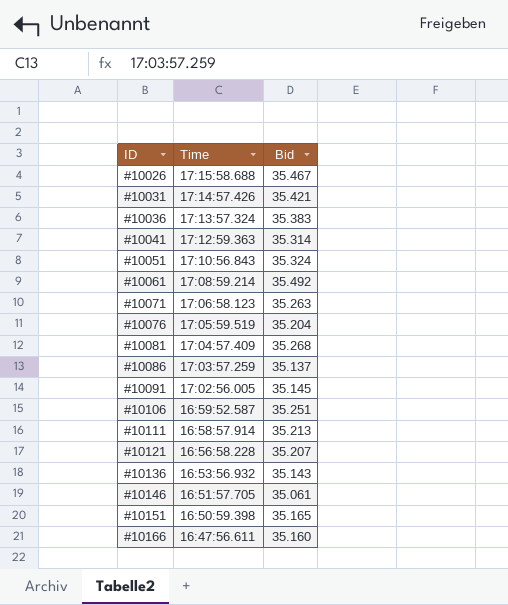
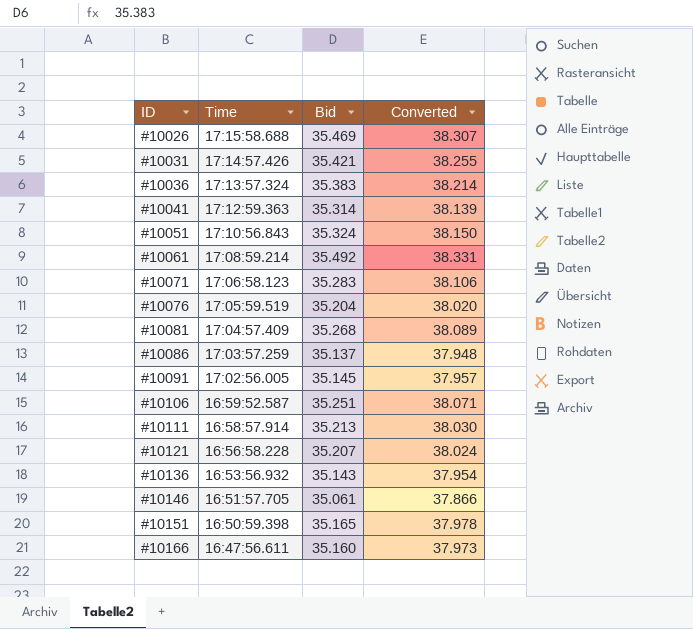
column Converted | formula: none -> [Bid] * 1.08
#10026 | Bid: 35.467 -> 35.469
#10071 | Bid: 35.263 -> 35.283

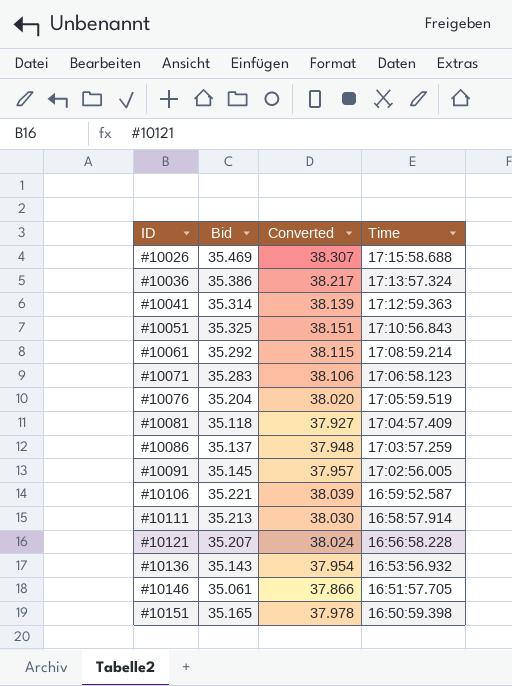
column Time | position: 2 -> 4
row #10031: 17:14:57.426 | 35.421 | 38.255 -> none
row #10166: 16:47:56.611 | 35.160 | 37.973 -> none
#10036 | Bid: 35.383 -> 35.386
#10036 | Converted: 38.214 -> 38.217
#10051 | Bid: 35.324 -> 35.325
#10051 | Converted: 38.150 -> 38.151
#10061 | Bid: 35.492 -> 35.292
#10061 | Converted: 38.331 -> 38.115
#10081 | Bid: 35.268 -> 35.118
#10081 | Converted: 38.089 -> 37.927
#10106 | Bid: 35.251 -> 35.221
#10106 | Converted: 38.071 -> 38.039

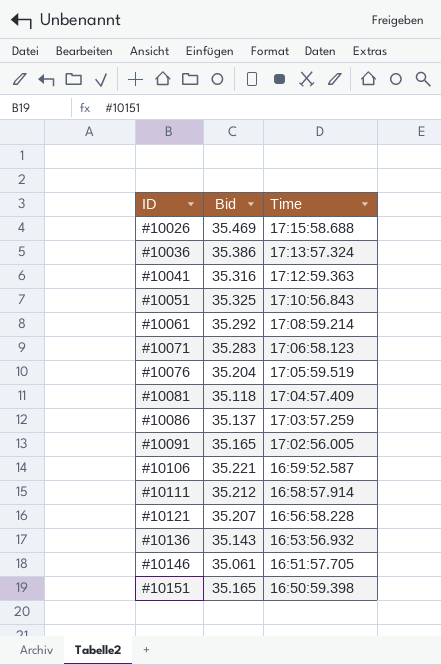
column Converted | formula: [Bid] * 1.08 -> none
#10041 | Bid: 35.314 -> 35.316
#10091 | Bid: 35.145 -> 35.165
#10111 | Bid: 35.213 -> 35.212

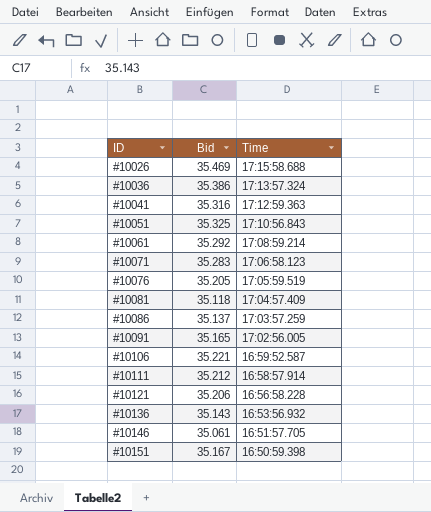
#10076 | Bid: 35.204 -> 35.205
#10121 | Bid: 35.207 -> 35.206
#10151 | Bid: 35.165 -> 35.167

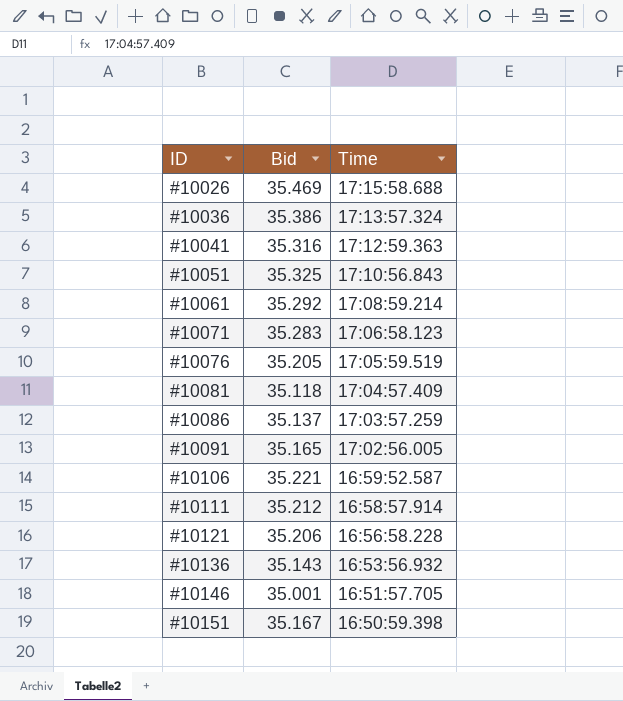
#10146 | Bid: 35.061 -> 35.001

